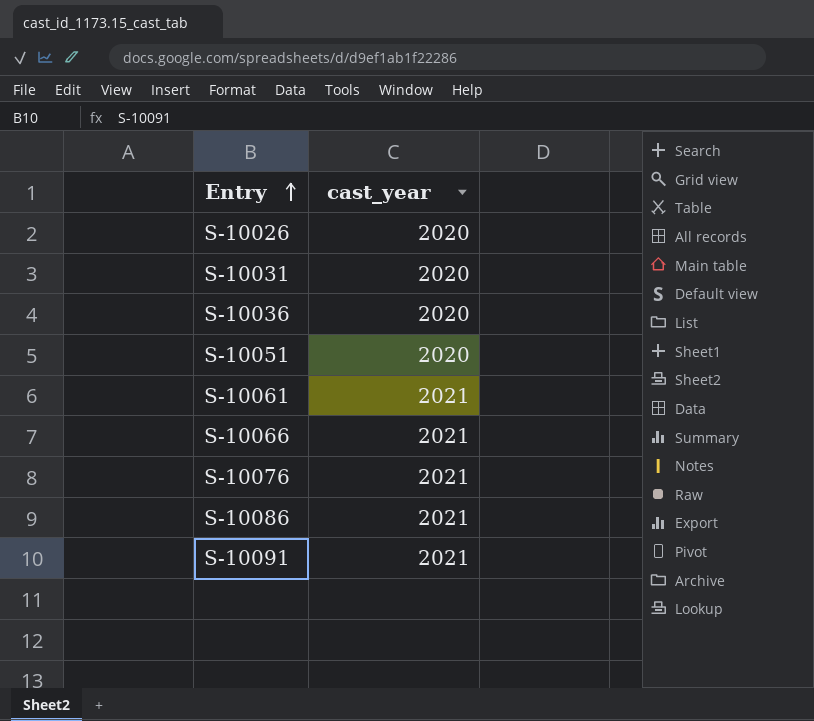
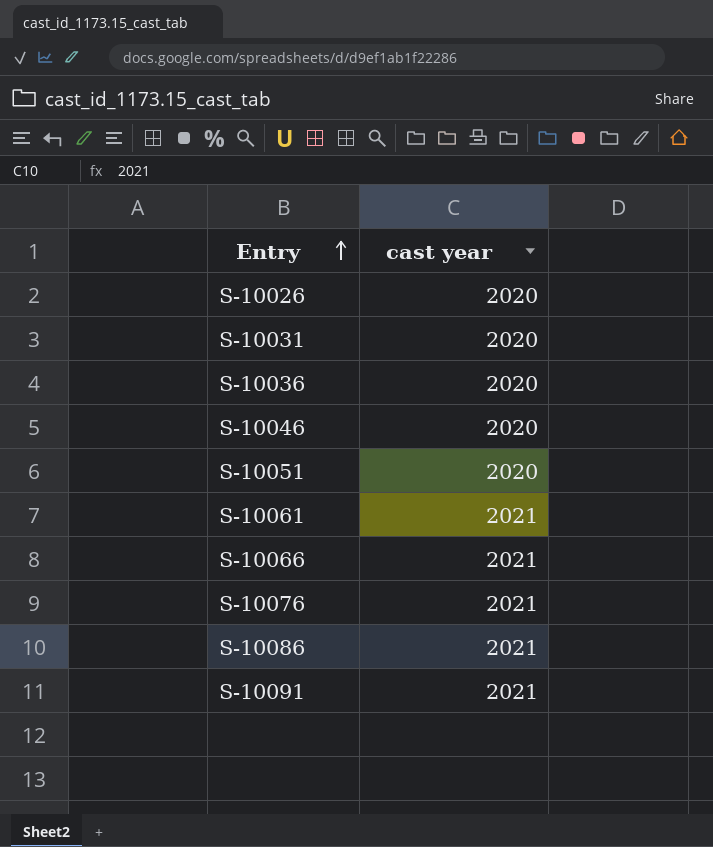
column name: cast_year -> cast year
row S-10046: none -> 2020

